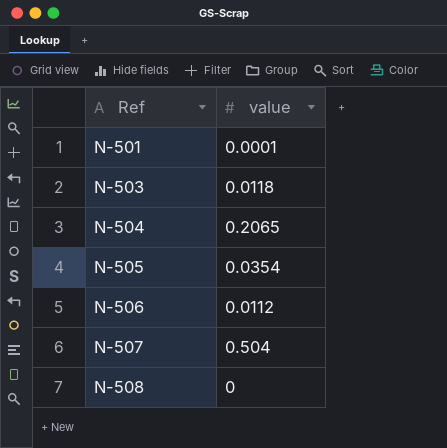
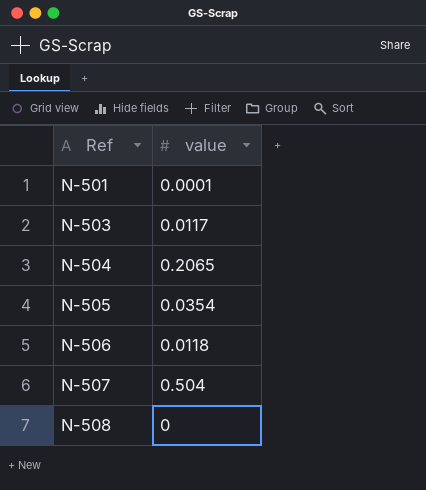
N-503 | value: 0.0118 -> 0.0117
N-506 | value: 0.0112 -> 0.0118

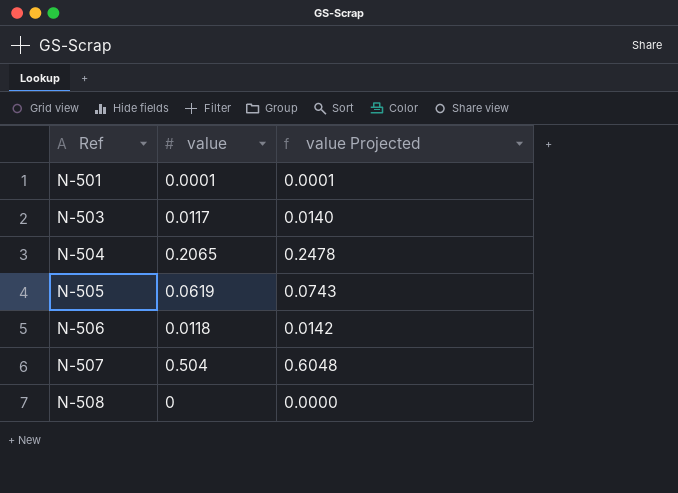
column value Projected | formula: none -> [value] * 1.2
N-505 | value: 0.0354 -> 0.0619

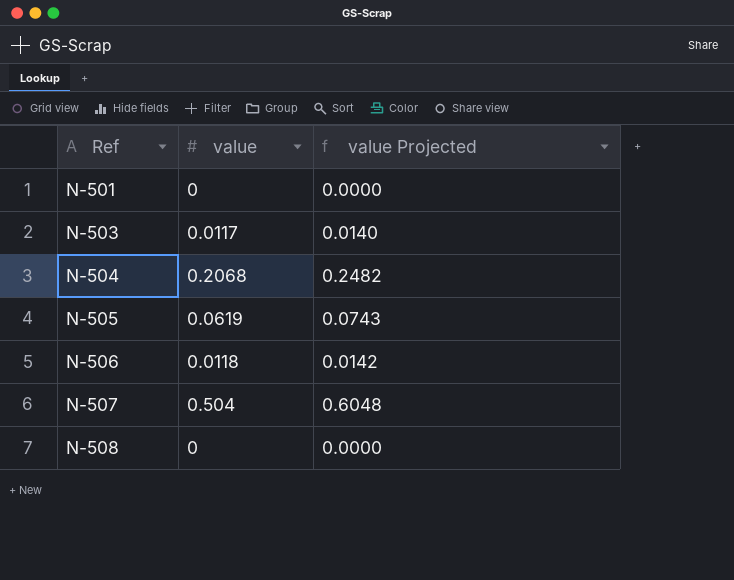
N-501 | value: 0.0001 -> 0
N-501 | value Projected: 0.0001 -> 0.0000
N-504 | value: 0.2065 -> 0.2068
N-504 | value Projected: 0.2478 -> 0.2482

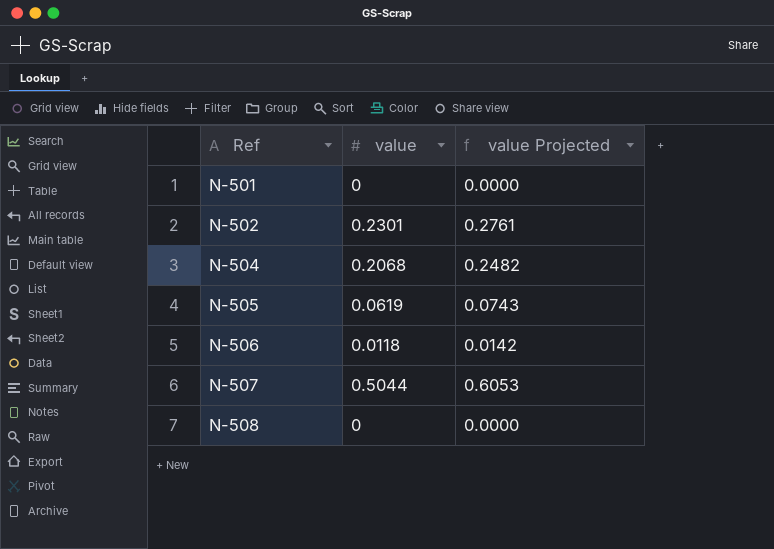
row N-503: 0.0117 | 0.0140 -> none
row N-502: none -> 0.2301 | 0.2761
N-507 | value: 0.504 -> 0.5044
N-507 | value Projected: 0.6048 -> 0.6053

